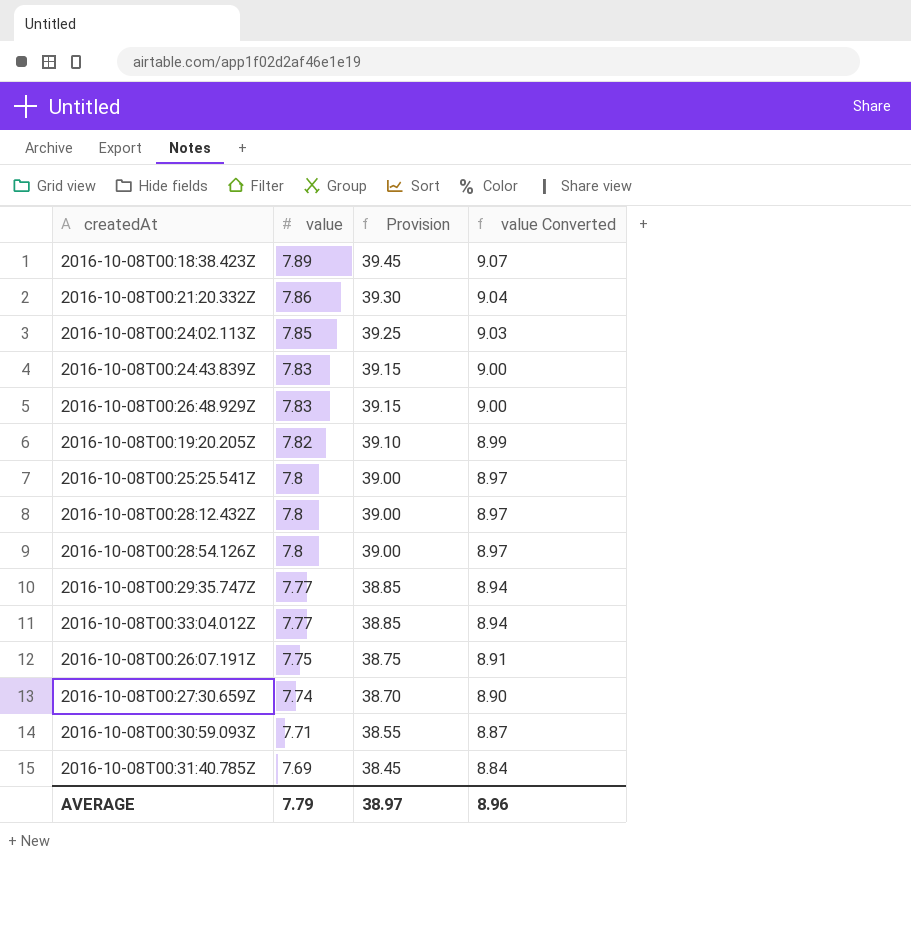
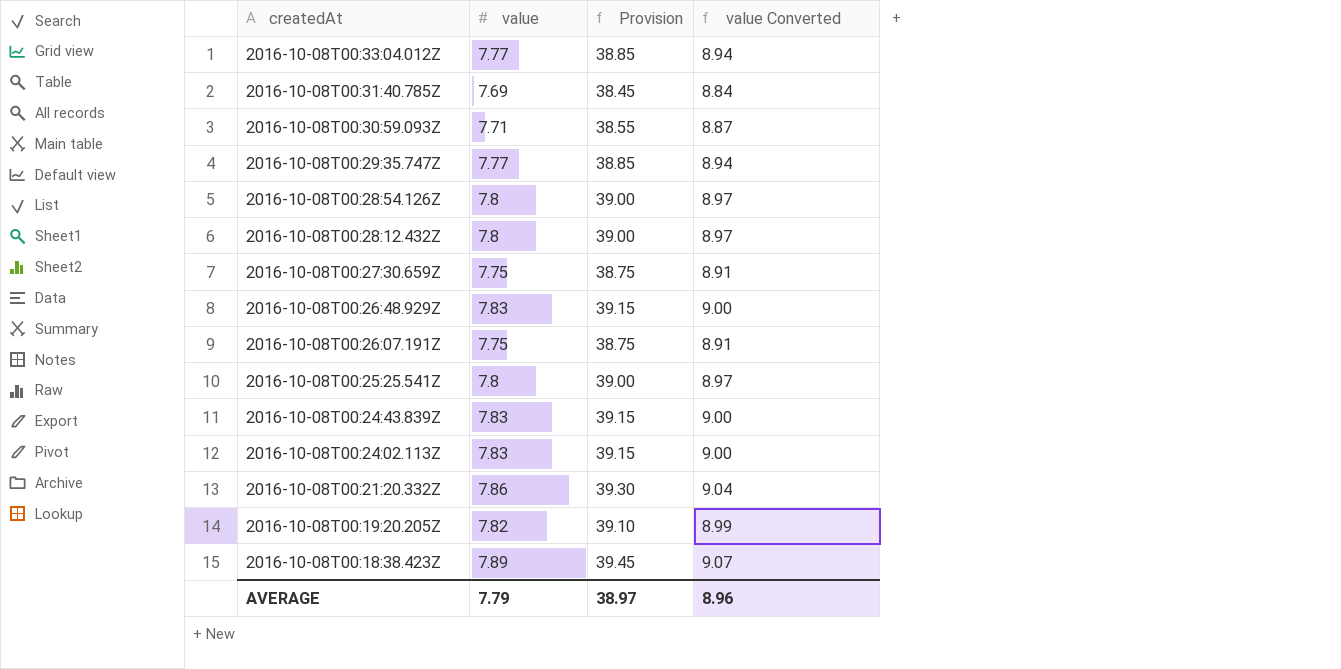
row order: value descending -> createdAt descending
2016-10-08T00:27:30.659Z | value: 7.74 -> 7.75
2016-10-08T00:27:30.659Z | Provision: 38.70 -> 38.75
2016-10-08T00:27:30.659Z | value Converted: 8.90 -> 8.91
2016-10-08T00:24:02.113Z | value: 7.85 -> 7.83
2016-10-08T00:24:02.113Z | Provision: 39.25 -> 39.15
2016-10-08T00:24:02.113Z | value Converted: 9.03 -> 9.00

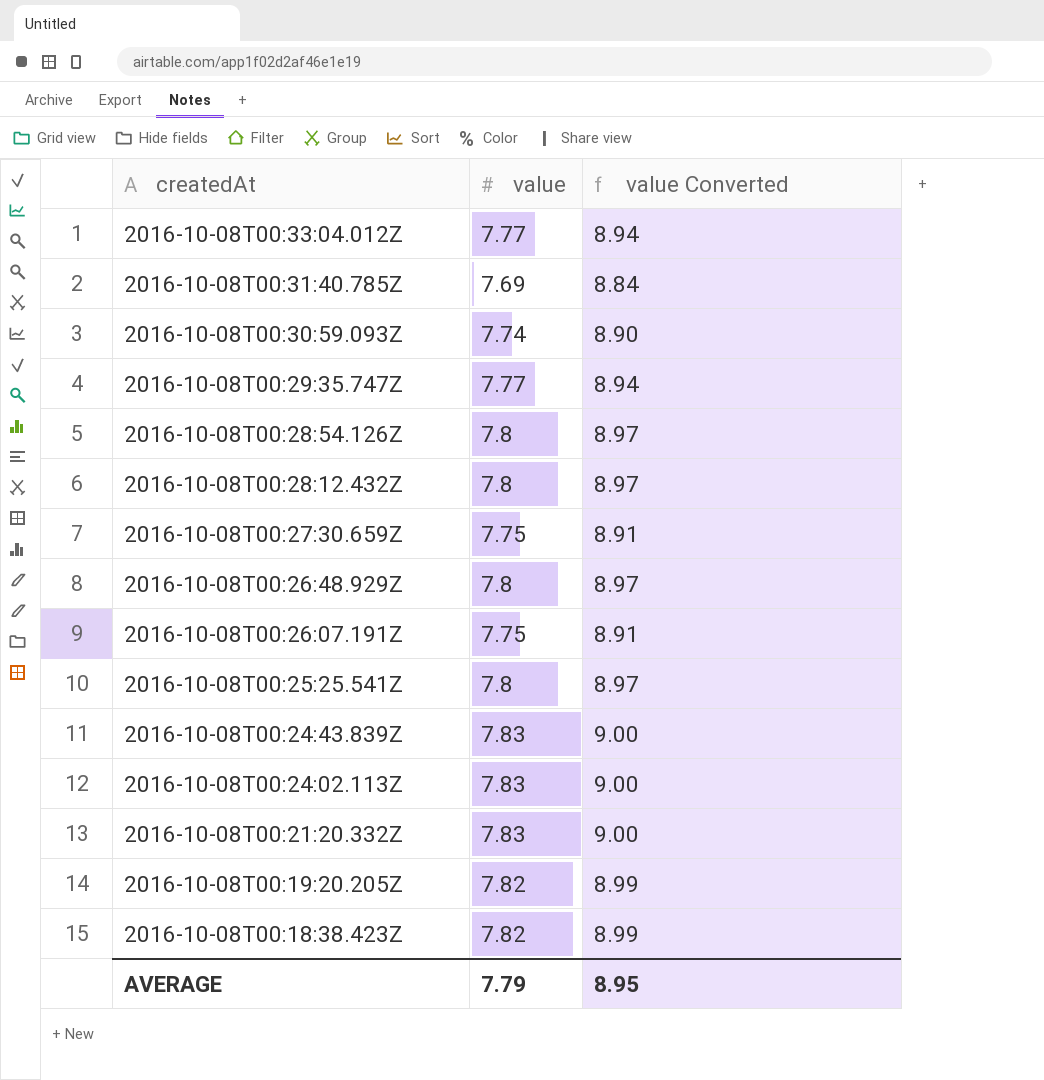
column Provision | formula: [value] * 5 -> none
2016-10-08T00:30:59.093Z | value: 7.71 -> 7.74
2016-10-08T00:30:59.093Z | value Converted: 8.87 -> 8.90
2016-10-08T00:26:48.929Z | value: 7.83 -> 7.8
2016-10-08T00:26:48.929Z | value Converted: 9.00 -> 8.97
2016-10-08T00:21:20.332Z | value: 7.86 -> 7.83
2016-10-08T00:21:20.332Z | value Converted: 9.04 -> 9.00
2016-10-08T00:18:38.423Z | value: 7.89 -> 7.82
2016-10-08T00:18:38.423Z | value Converted: 9.07 -> 8.99
AVERAGE | value Converted: 8.96 -> 8.95

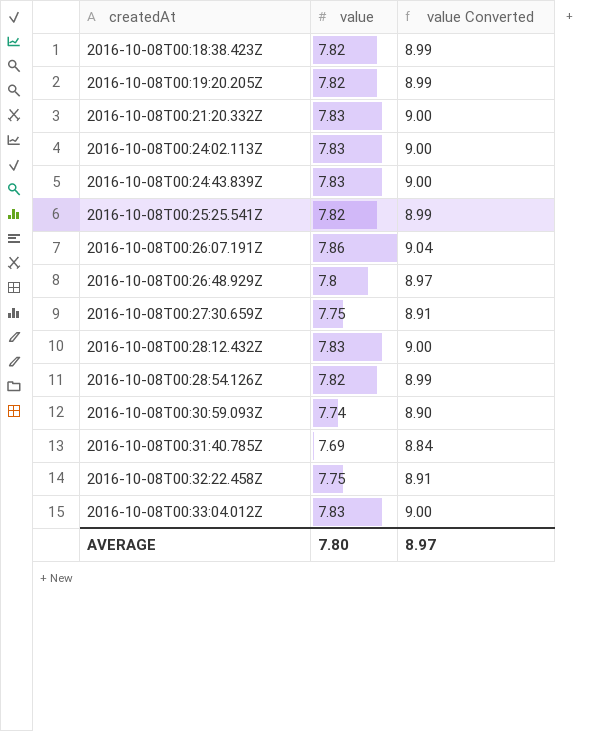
row order: createdAt descending -> createdAt ascending
row 2016-10-08T00:29:35.747Z: 7.77 | 8.94 -> none
2016-10-08T00:25:25.541Z | value: 7.8 -> 7.82
2016-10-08T00:25:25.541Z | value Converted: 8.97 -> 8.99
2016-10-08T00:26:07.191Z | value: 7.75 -> 7.86
2016-10-08T00:26:07.191Z | value Converted: 8.91 -> 9.04
2016-10-08T00:28:12.432Z | value: 7.8 -> 7.83
2016-10-08T00:28:12.432Z | value Converted: 8.97 -> 9.00
2016-10-08T00:28:54.126Z | value: 7.8 -> 7.82
2016-10-08T00:28:54.126Z | value Converted: 8.97 -> 8.99
row 2016-10-08T00:32:22.458Z: none -> 7.75 | 8.91
2016-10-08T00:33:04.012Z | value: 7.77 -> 7.83
2016-10-08T00:33:04.012Z | value Converted: 8.94 -> 9.00
AVERAGE | value: 7.79 -> 7.80
AVERAGE | value Converted: 8.95 -> 8.97

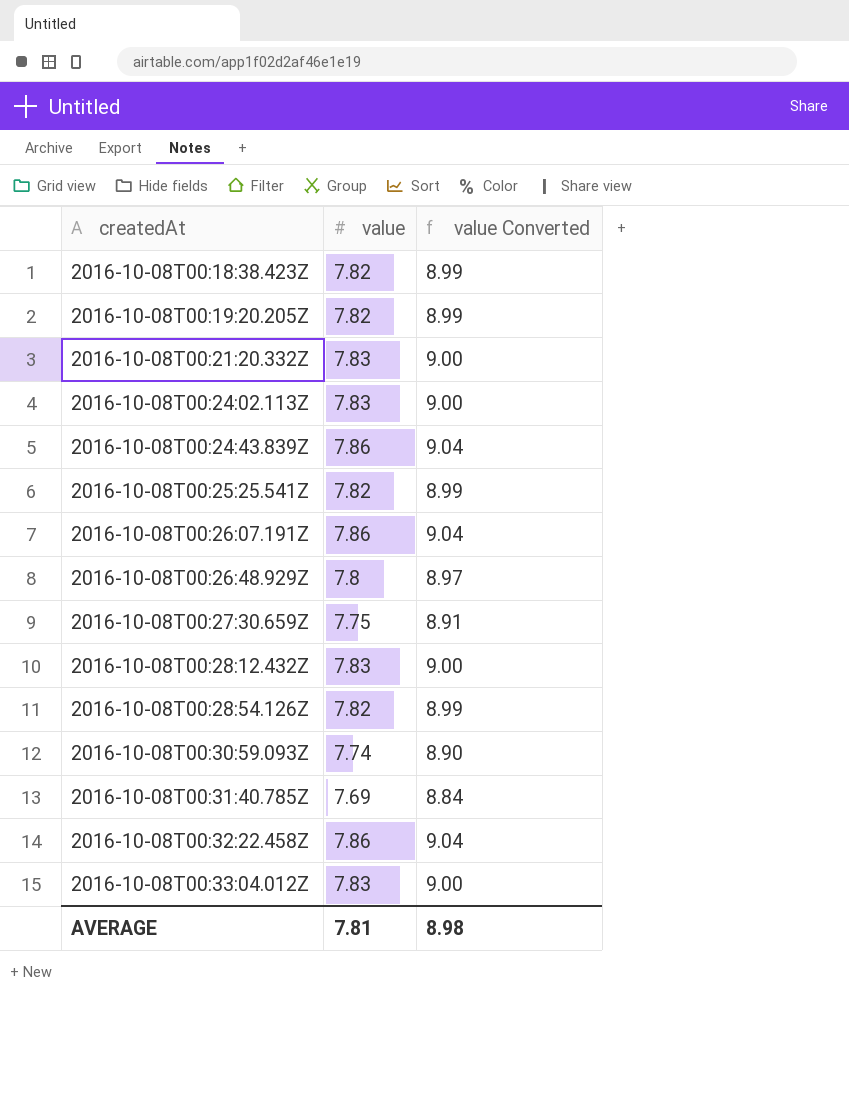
2016-10-08T00:24:43.839Z | value: 7.83 -> 7.86
2016-10-08T00:24:43.839Z | value Converted: 9.00 -> 9.04
2016-10-08T00:32:22.458Z | value: 7.75 -> 7.86
2016-10-08T00:32:22.458Z | value Converted: 8.91 -> 9.04
AVERAGE | value: 7.80 -> 7.81
AVERAGE | value Converted: 8.97 -> 8.98

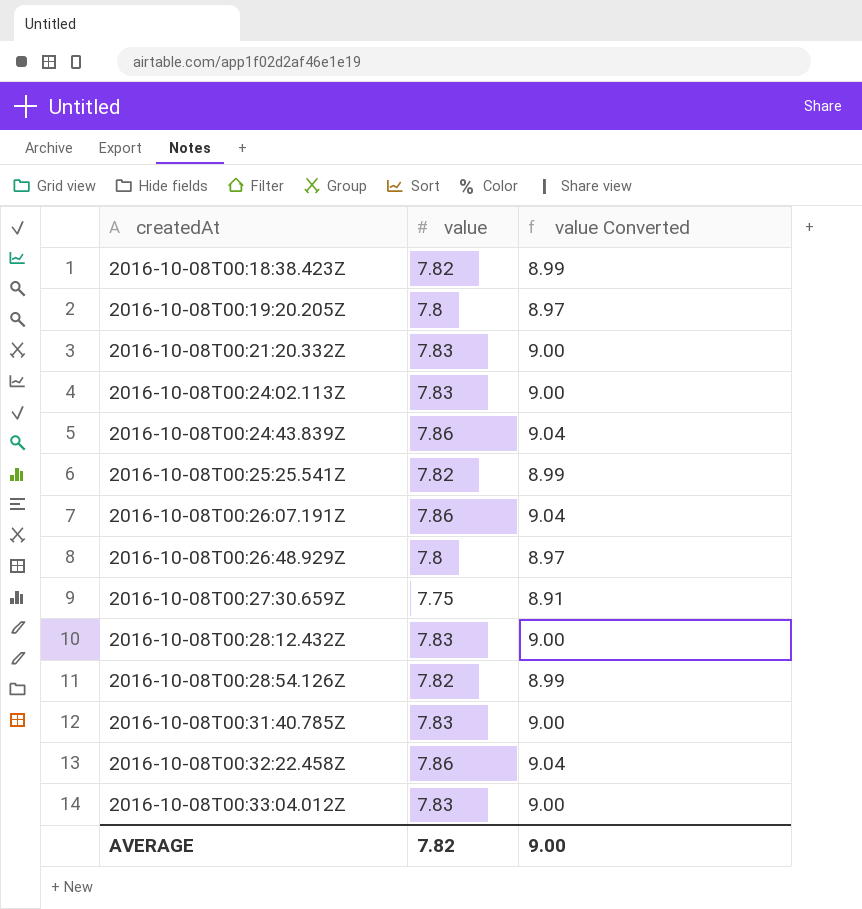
row 2016-10-08T00:30:59.093Z: 7.74 | 8.90 -> none
2016-10-08T00:19:20.205Z | value: 7.82 -> 7.8
2016-10-08T00:19:20.205Z | value Converted: 8.99 -> 8.97
2016-10-08T00:31:40.785Z | value: 7.69 -> 7.83
2016-10-08T00:31:40.785Z | value Converted: 8.84 -> 9.00
AVERAGE | value: 7.81 -> 7.82
AVERAGE | value Converted: 8.98 -> 9.00

